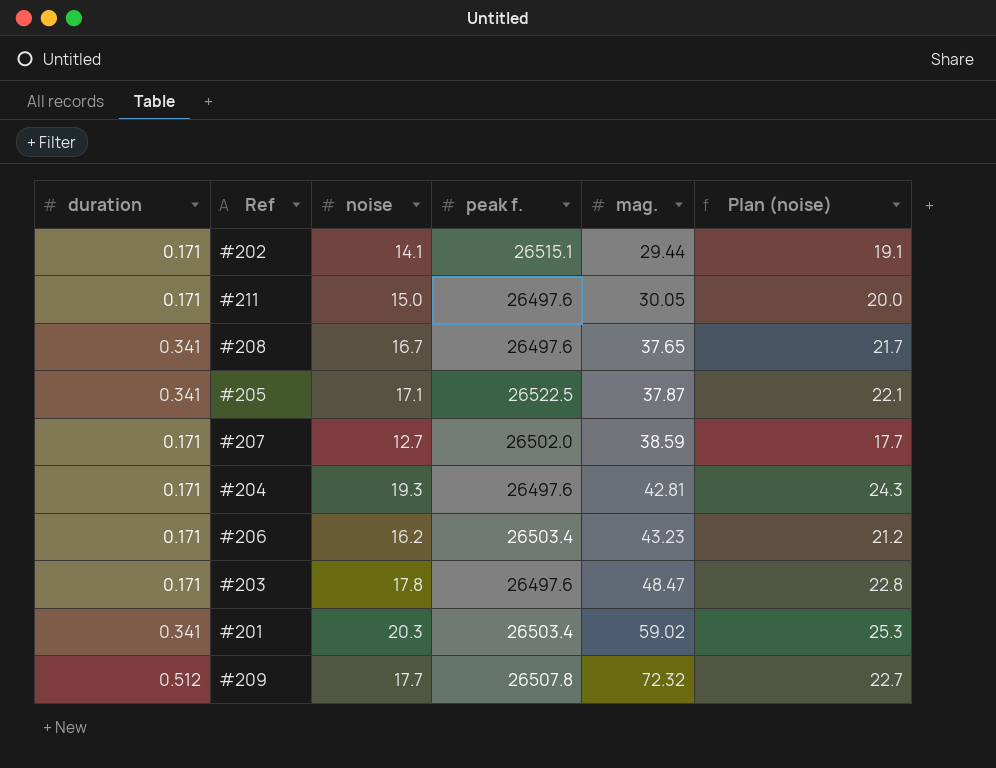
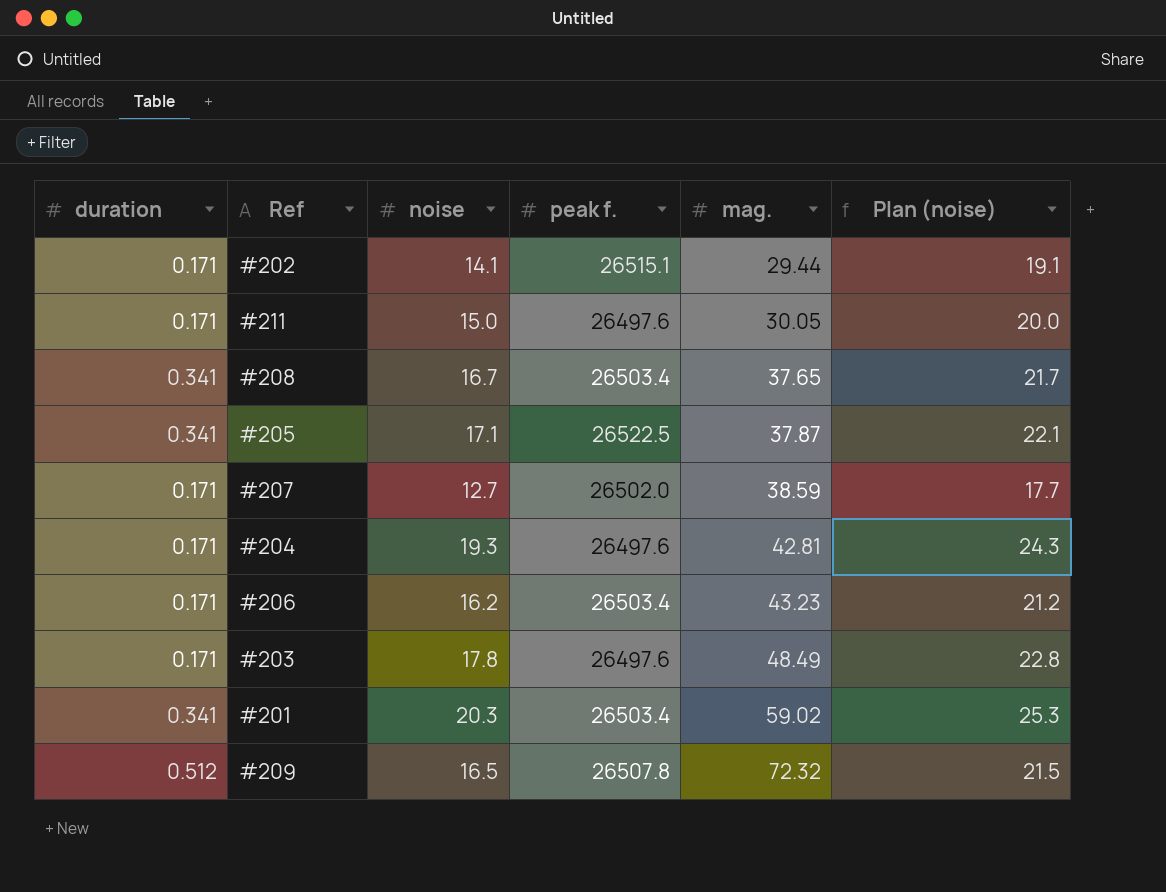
#208 | peak f.: 26497.6 -> 26503.4
#203 | mag.: 48.47 -> 48.49
#209 | noise: 17.7 -> 16.5
#209 | Plan (noise): 22.7 -> 21.5

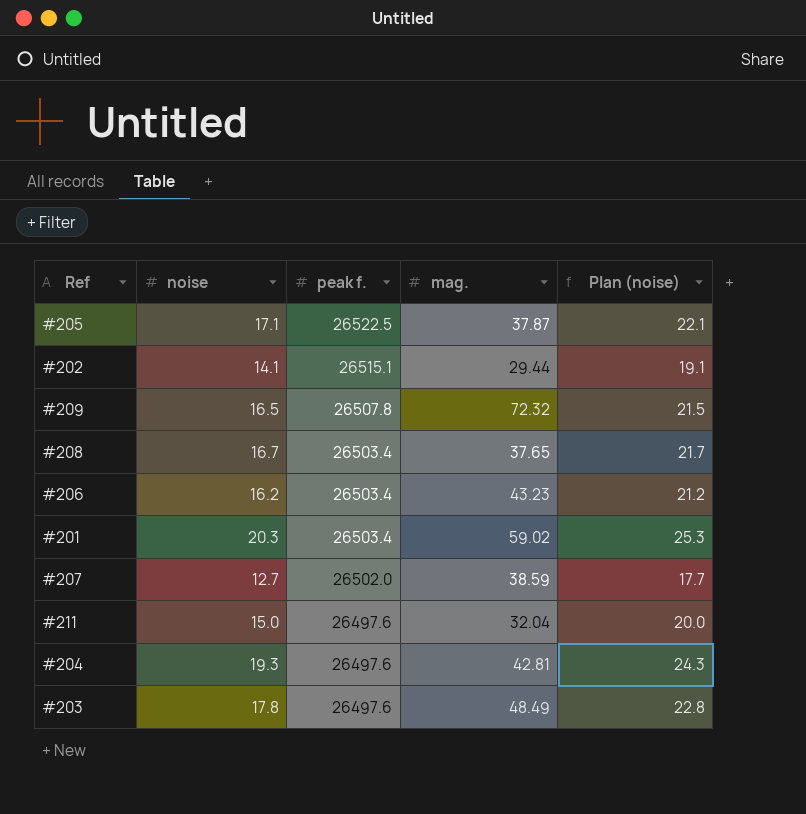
row order: mag. ascending -> peak f. descending
column duration | position: 1 -> none
#211 | mag.: 30.05 -> 32.04

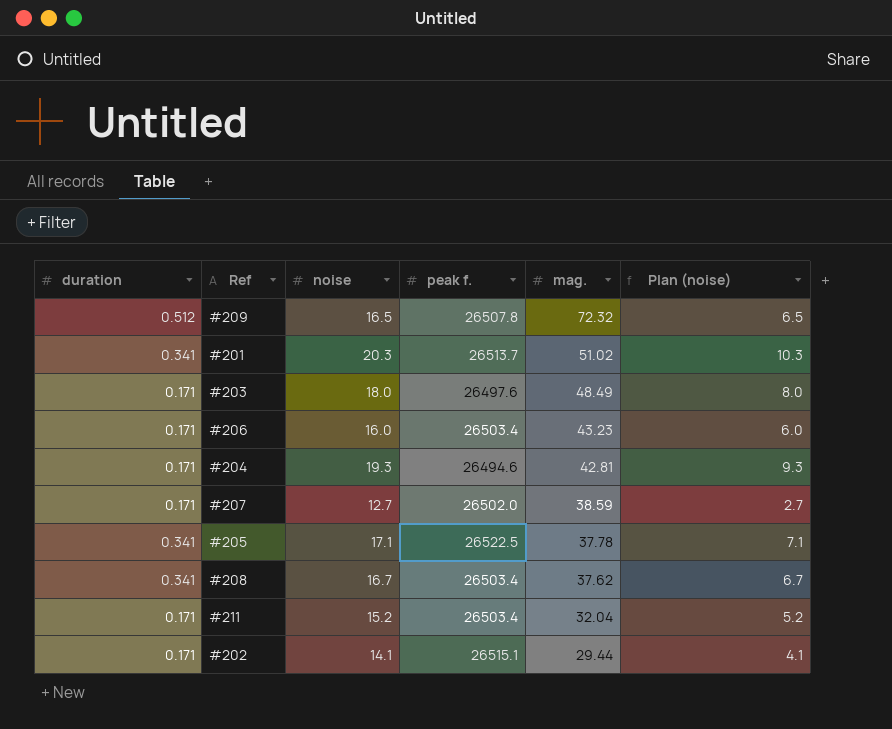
row order: peak f. descending -> mag. descending
column duration | position: none -> 1
column Plan (noise) | formula: [noise] + 5 -> [noise] - 10
#201 | peak f.: 26503.4 -> 26513.7
#201 | mag.: 59.02 -> 51.02
#203 | noise: 17.8 -> 18.0
#206 | noise: 16.2 -> 16.0
#204 | peak f.: 26497.6 -> 26494.6
#205 | mag.: 37.87 -> 37.78
#208 | mag.: 37.65 -> 37.62
#211 | noise: 15.0 -> 15.2
#211 | peak f.: 26497.6 -> 26503.4

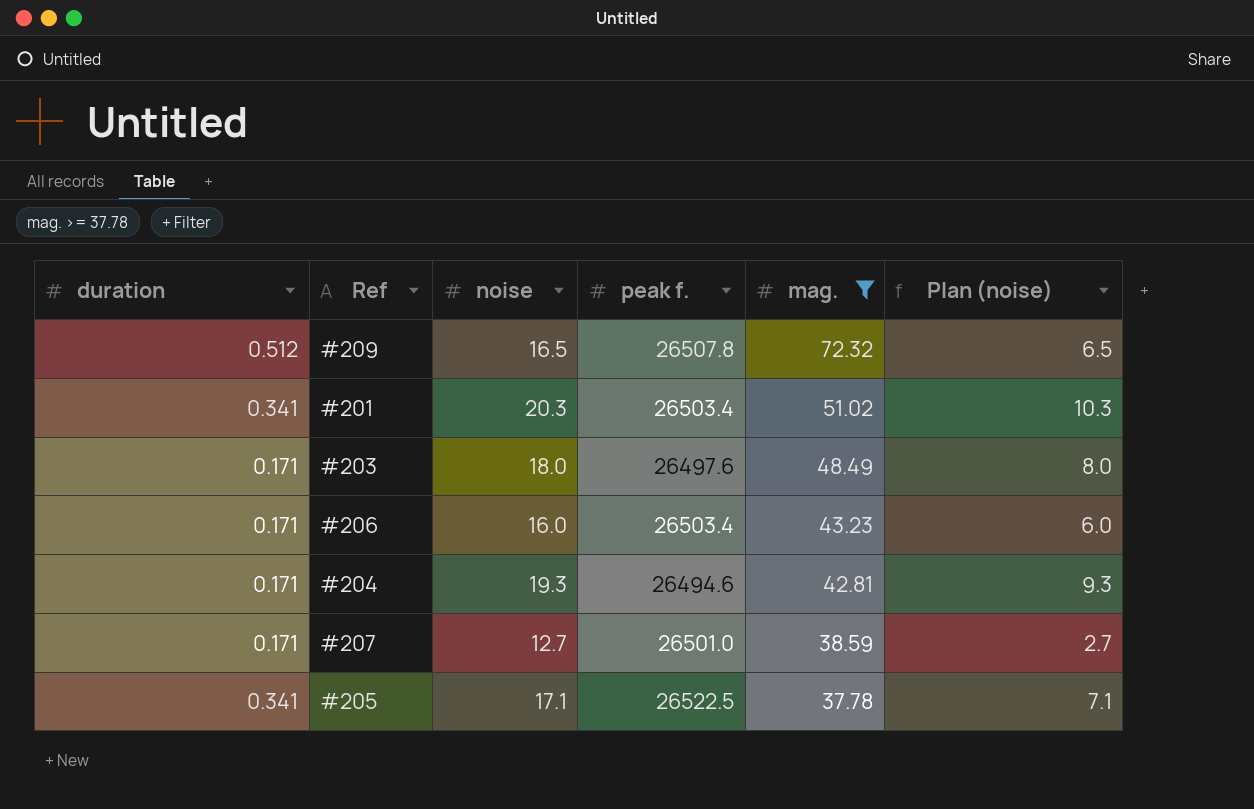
filter: none -> mag. >= 37.78
#201 | peak f.: 26513.7 -> 26503.4
#207 | peak f.: 26502.0 -> 26501.0

